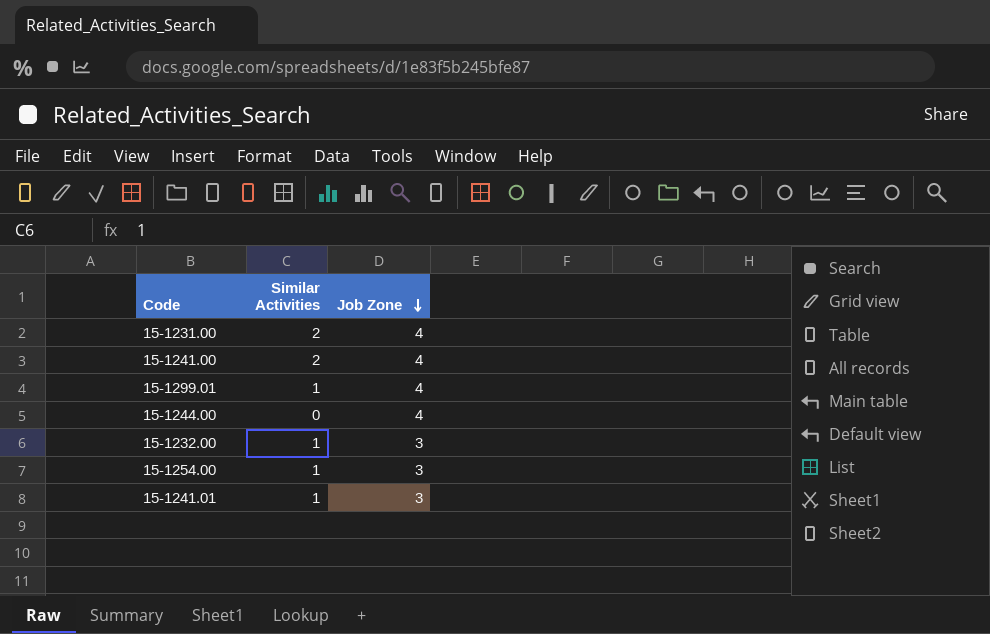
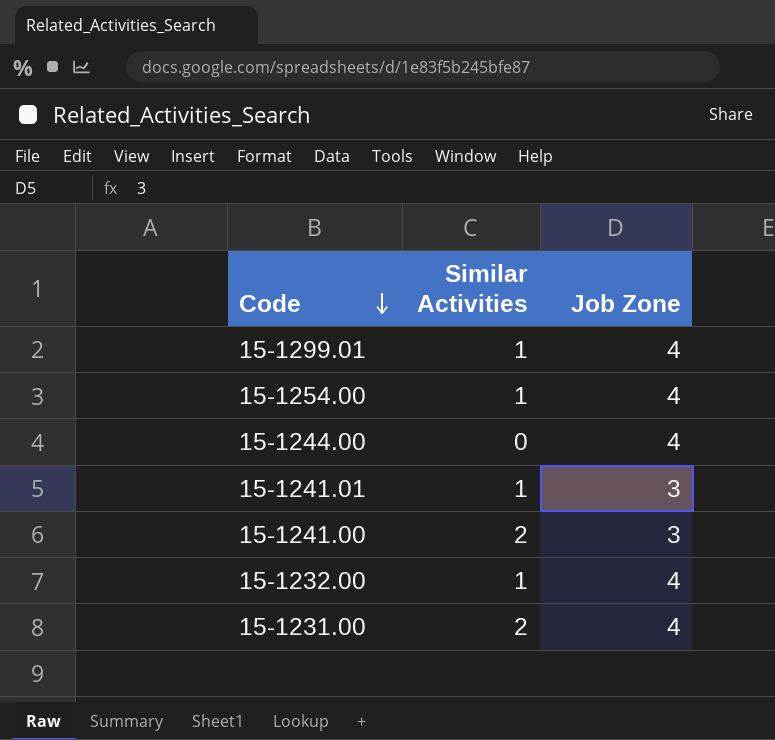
row order: Job Zone descending -> Code descending
15-1254.00 | Job Zone: 3 -> 4
15-1241.00 | Job Zone: 4 -> 3
15-1232.00 | Job Zone: 3 -> 4

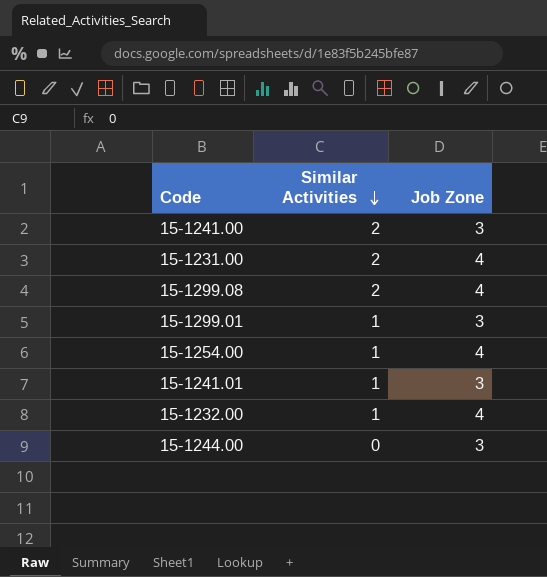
row order: Code descending -> Similar Activities descending
row 15-1299.08: none -> 2 | 4
15-1299.01 | Job Zone: 4 -> 3
15-1244.00 | Job Zone: 4 -> 3

